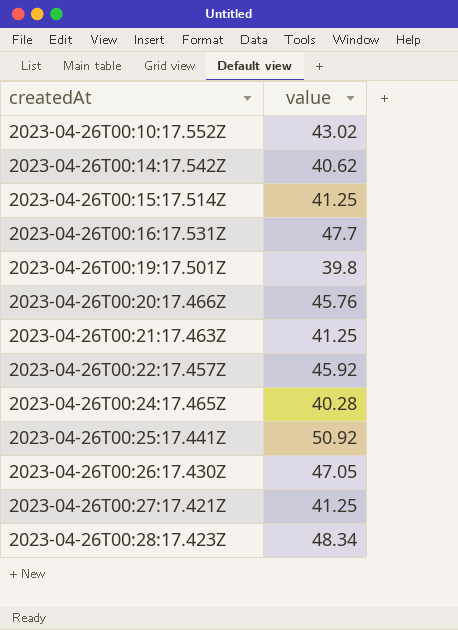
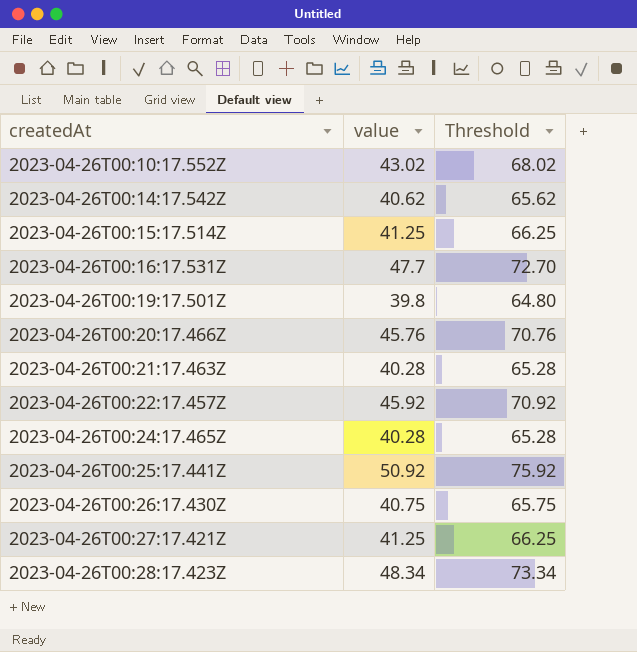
column Threshold | formula: none -> [value] + 25
2023-04-26T00:21:17.463Z | value: 41.25 -> 40.28
2023-04-26T00:26:17.430Z | value: 47.05 -> 40.75

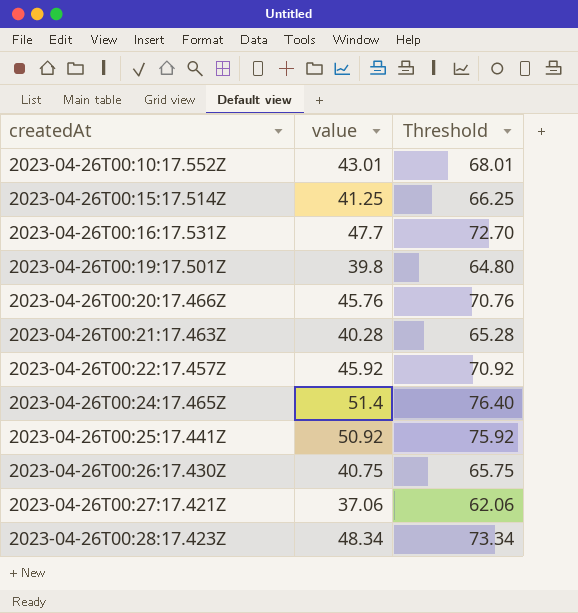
row 2023-04-26T00:14:17.542Z: 40.62 | 65.62 -> none
2023-04-26T00:10:17.552Z | value: 43.02 -> 43.01
2023-04-26T00:10:17.552Z | Threshold: 68.02 -> 68.01
2023-04-26T00:24:17.465Z | value: 40.28 -> 51.4
2023-04-26T00:24:17.465Z | Threshold: 65.28 -> 76.40
2023-04-26T00:27:17.421Z | value: 41.25 -> 37.06
2023-04-26T00:27:17.421Z | Threshold: 66.25 -> 62.06

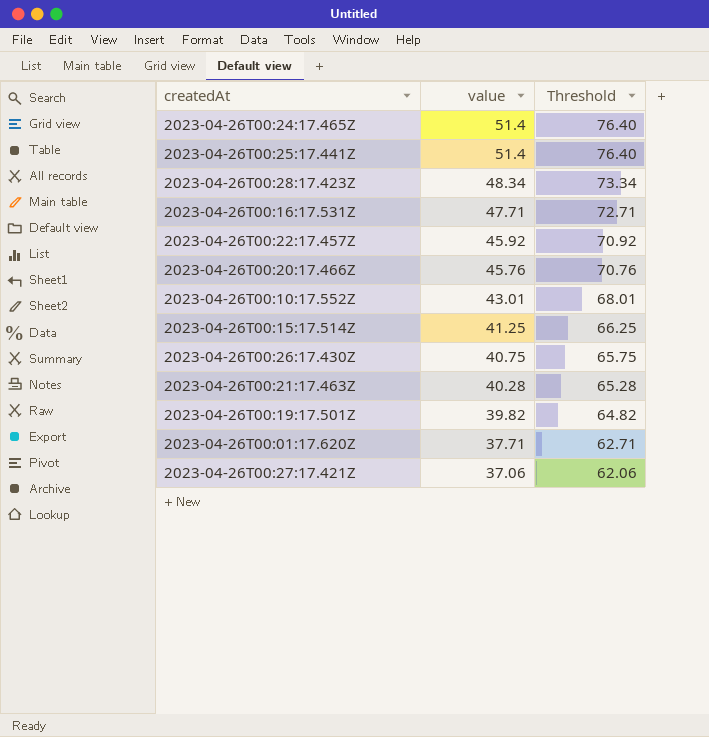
row order: createdAt ascending -> value descending
2023-04-26T00:25:17.441Z | value: 50.92 -> 51.4
2023-04-26T00:25:17.441Z | Threshold: 75.92 -> 76.40
2023-04-26T00:16:17.531Z | value: 47.7 -> 47.71
2023-04-26T00:16:17.531Z | Threshold: 72.70 -> 72.71
2023-04-26T00:19:17.501Z | value: 39.8 -> 39.82
2023-04-26T00:19:17.501Z | Threshold: 64.80 -> 64.82
row 2023-04-26T00:01:17.620Z: none -> 37.71 | 62.71

